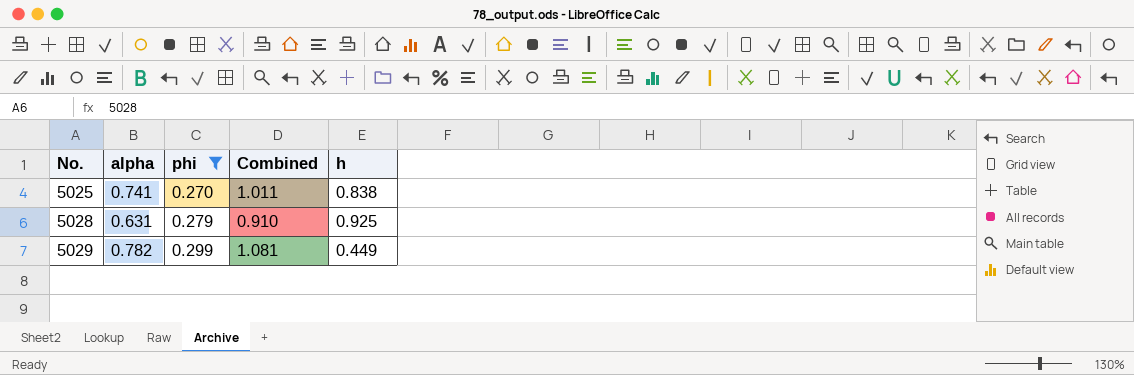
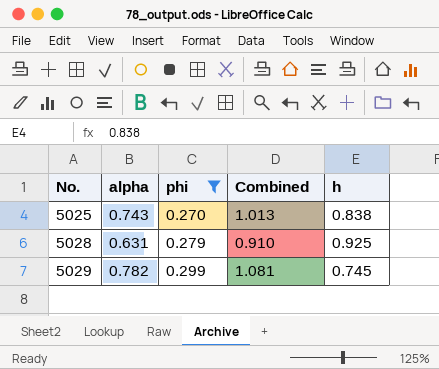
5025 | alpha: 0.741 -> 0.743
5025 | Combined: 1.011 -> 1.013
5029 | h: 0.449 -> 0.745

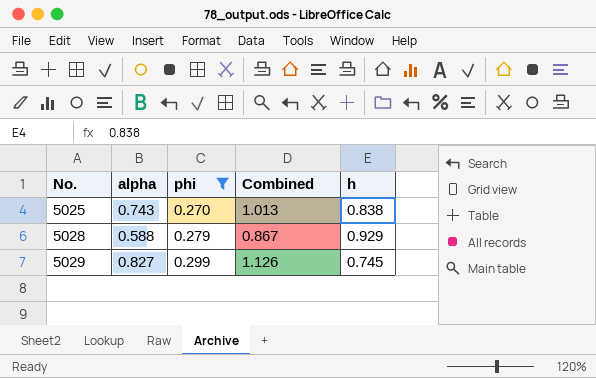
5028 | alpha: 0.631 -> 0.588
5028 | Combined: 0.910 -> 0.867
5028 | h: 0.925 -> 0.929
5029 | alpha: 0.782 -> 0.827
5029 | Combined: 1.081 -> 1.126

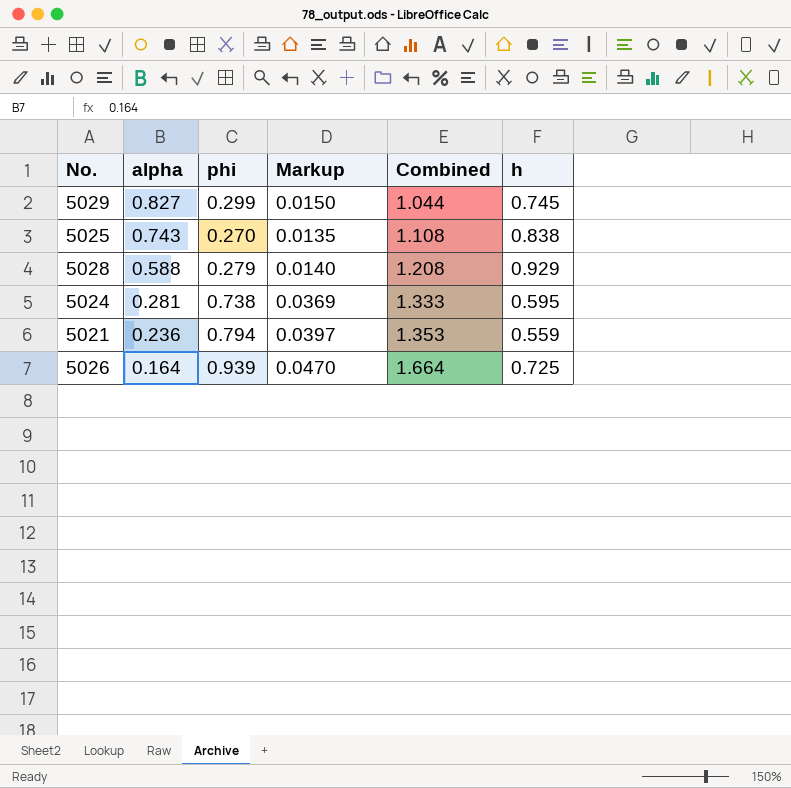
filter: phi <= 0.299 -> none
row order: No. ascending -> alpha descending
column Markup | formula: none -> [phi] * 0.05
column Combined | formula: [alpha] + [phi] -> [phi] + [h]

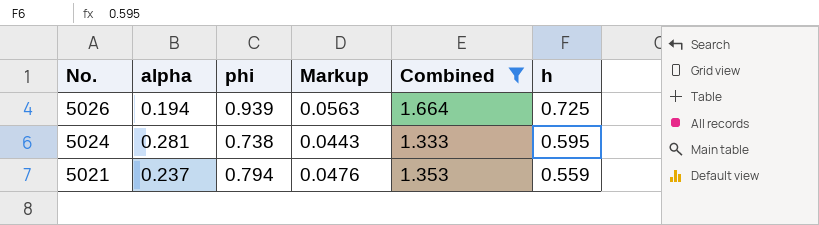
filter: none -> Combined >= 1.333
row order: alpha descending -> No. descending
column Markup | formula: [phi] * 0.05 -> [phi] * 0.06
5026 | alpha: 0.164 -> 0.194
5021 | alpha: 0.236 -> 0.237

